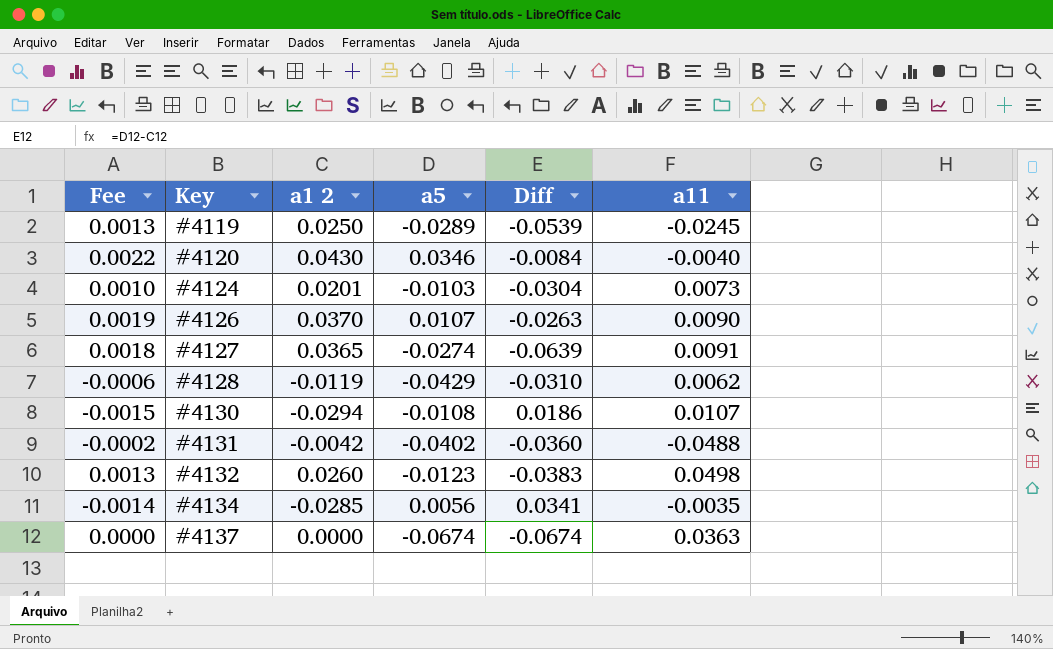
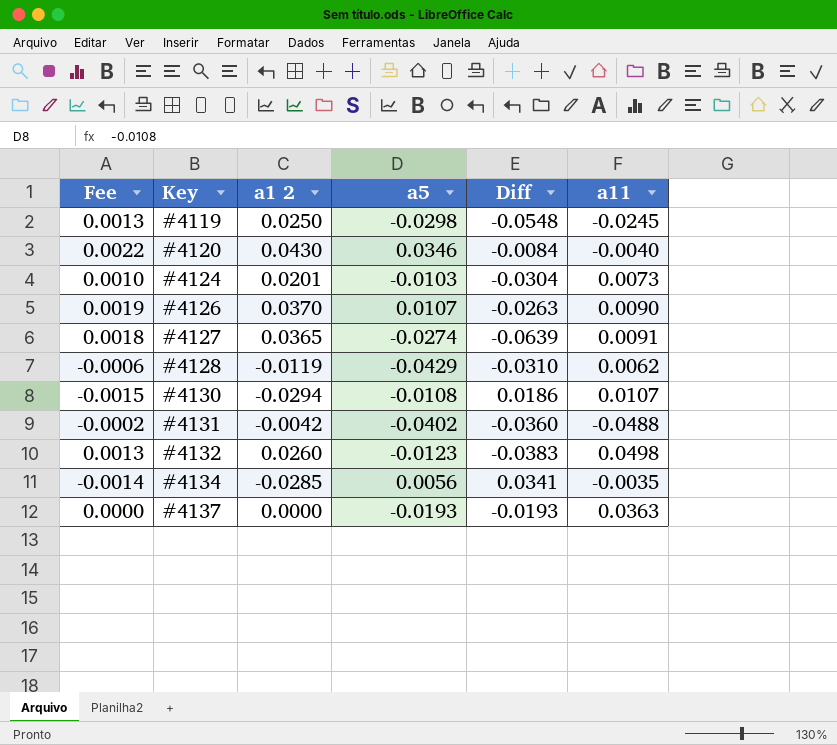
#4119 | a5: -0.0289 -> -0.0298
#4119 | Diff: -0.0539 -> -0.0548
#4137 | a5: -0.0674 -> -0.0193
#4137 | Diff: -0.0674 -> -0.0193

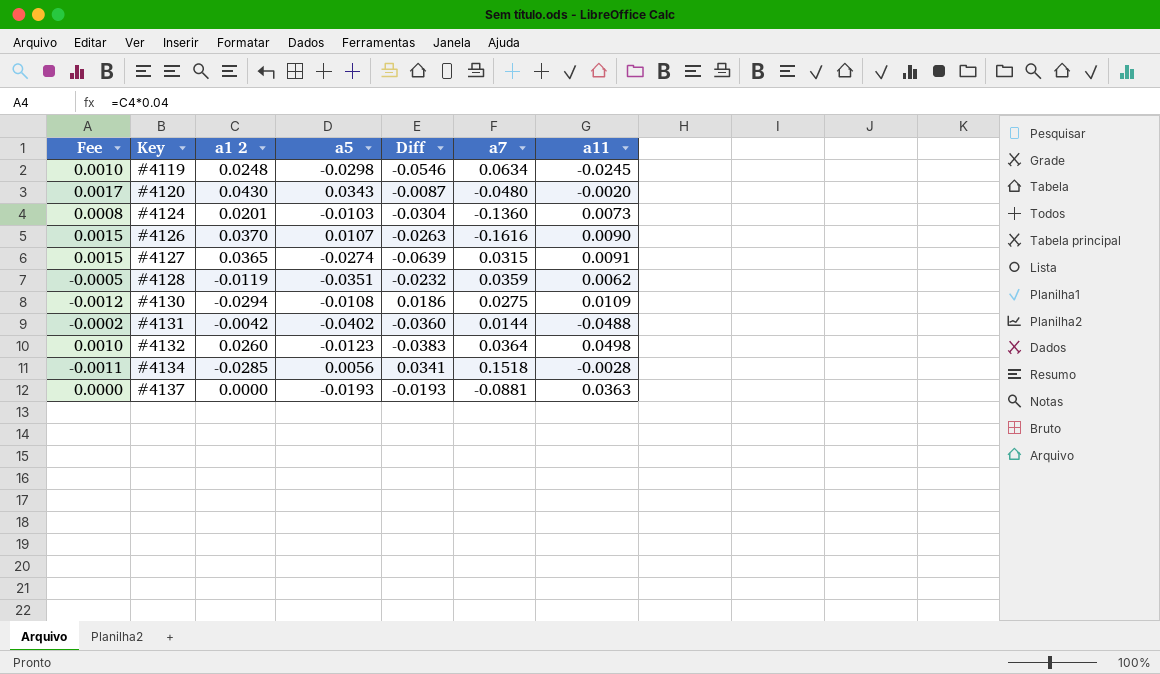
column Fee | formula: [a1 2] * 0.05 -> [a1 2] * 0.04
column a7 | position: none -> 6
#4119 | a1 2: 0.0250 -> 0.0248
#4119 | Diff: -0.0548 -> -0.0546
#4120 | a5: 0.0346 -> 0.0343
#4120 | Diff: -0.0084 -> -0.0087
#4120 | a11: -0.0040 -> -0.0020
#4128 | a5: -0.0429 -> -0.0351
#4128 | Diff: -0.0310 -> -0.0232
#4130 | a11: 0.0107 -> 0.0109
#4134 | a11: -0.0035 -> -0.0028

